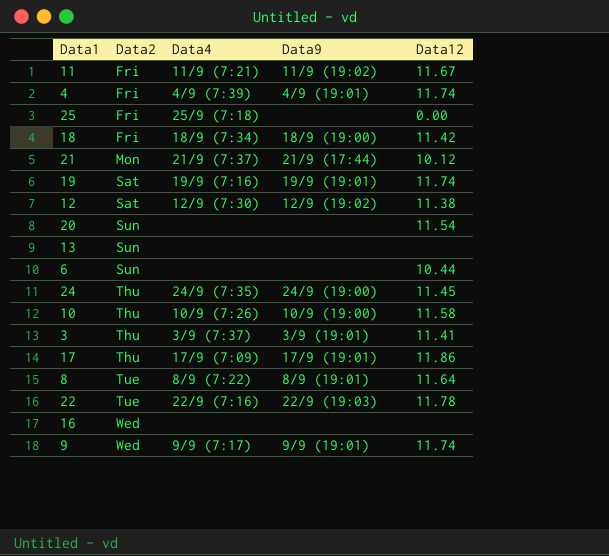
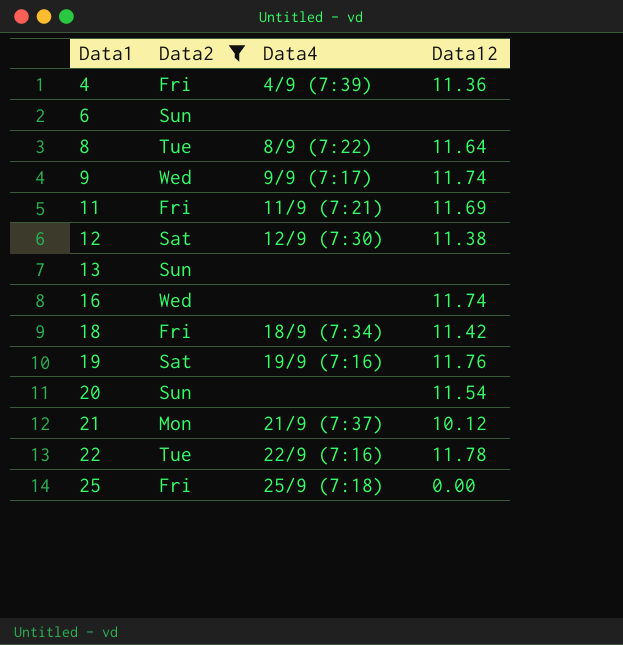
filter: none -> Data2 != Thu
row order: Data2 ascending -> Data1 ascending
column Data9 | position: 4 -> none
4 | Data12: 11.74 -> 11.36
6 | Data12: 10.44 -> none
11 | Data12: 11.67 -> 11.69
16 | Data12: none -> 11.74
19 | Data12: 11.74 -> 11.76

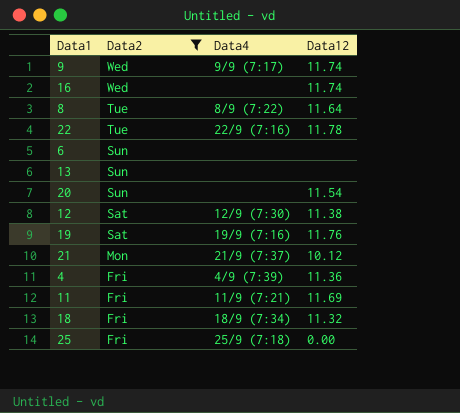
row order: Data1 ascending -> Data2 descending
18 | Data12: 11.42 -> 11.32

